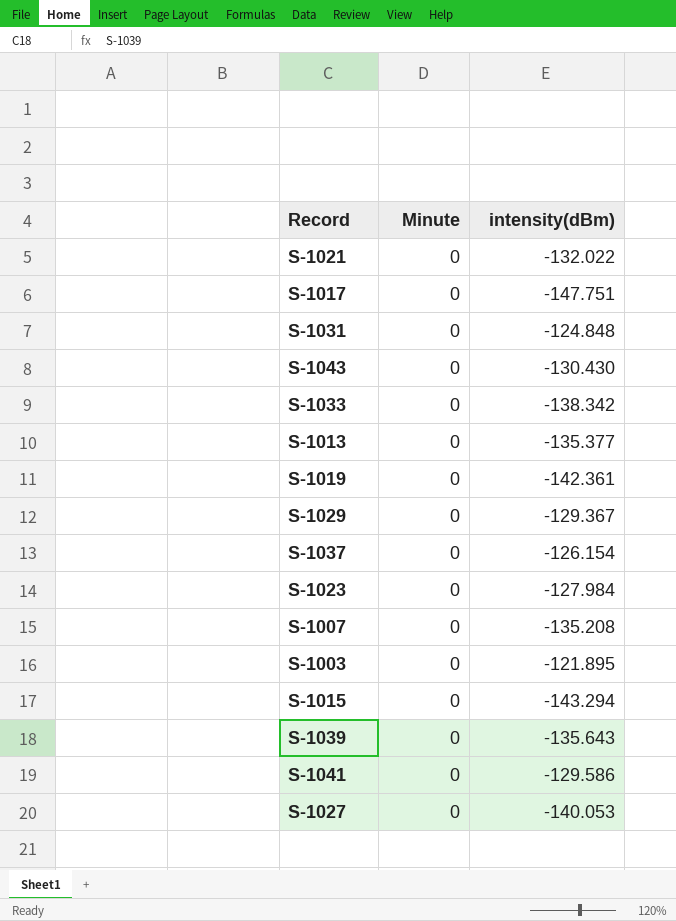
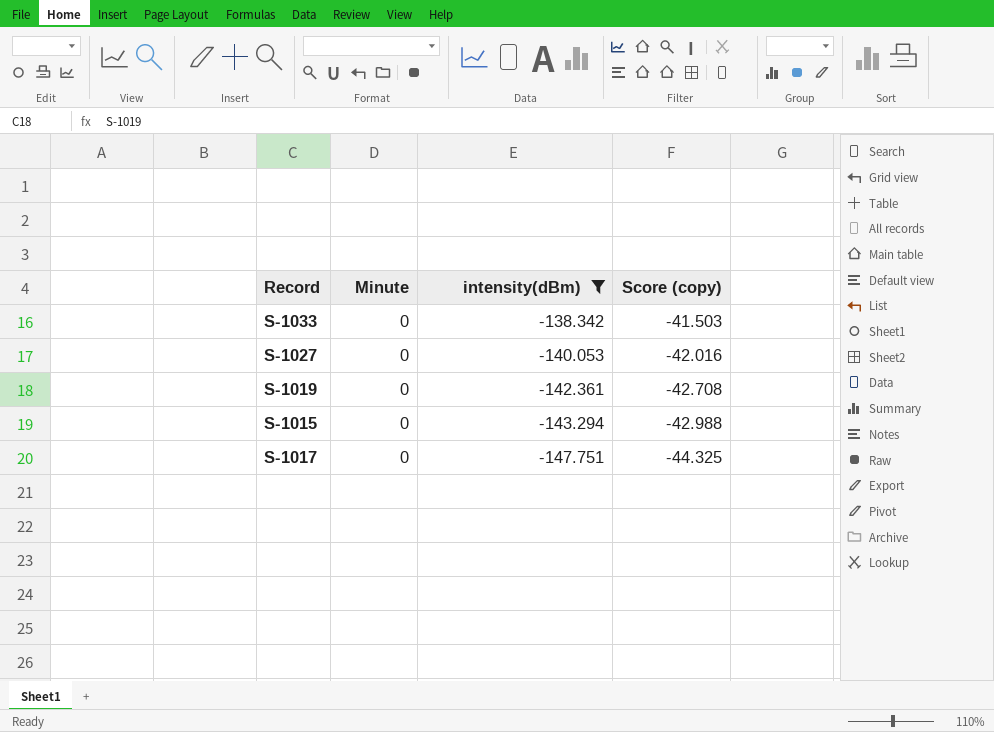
filter: none -> intensity(dBm) <= -138.342
row order: none -> intensity(dBm) descending
column Score (copy) | formula: none -> [intensity(dBm)] * 0.3

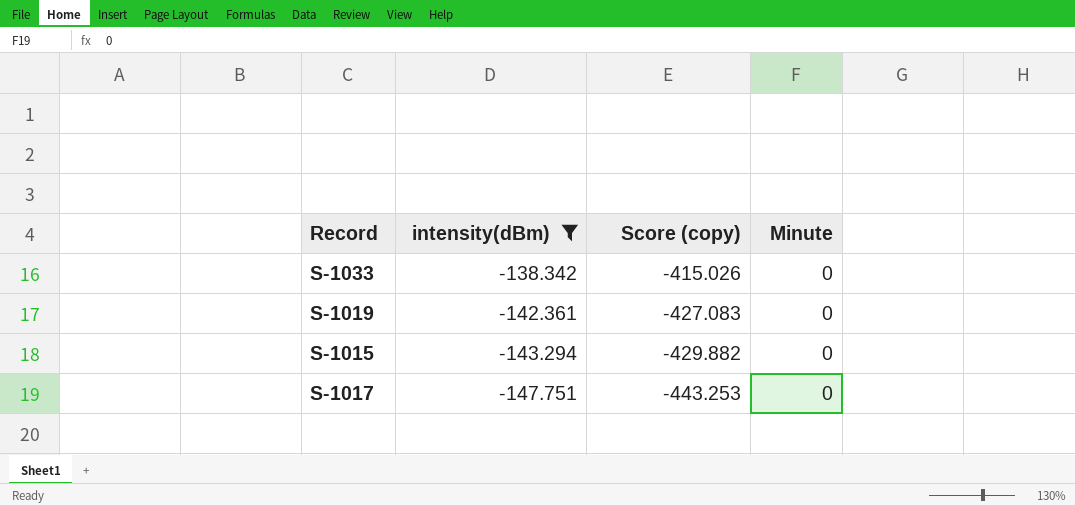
column Score (copy) | formula: [intensity(dBm)] * 0.3 -> [intensity(dBm)] * 3
column Minute | position: 2 -> 4
row S-1027: 0 | -140.053 | -42.016 -> none

